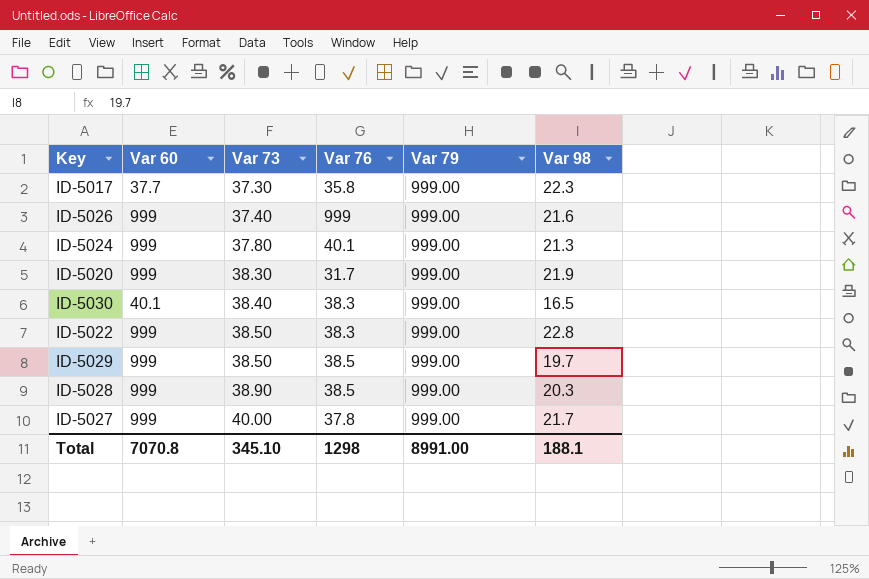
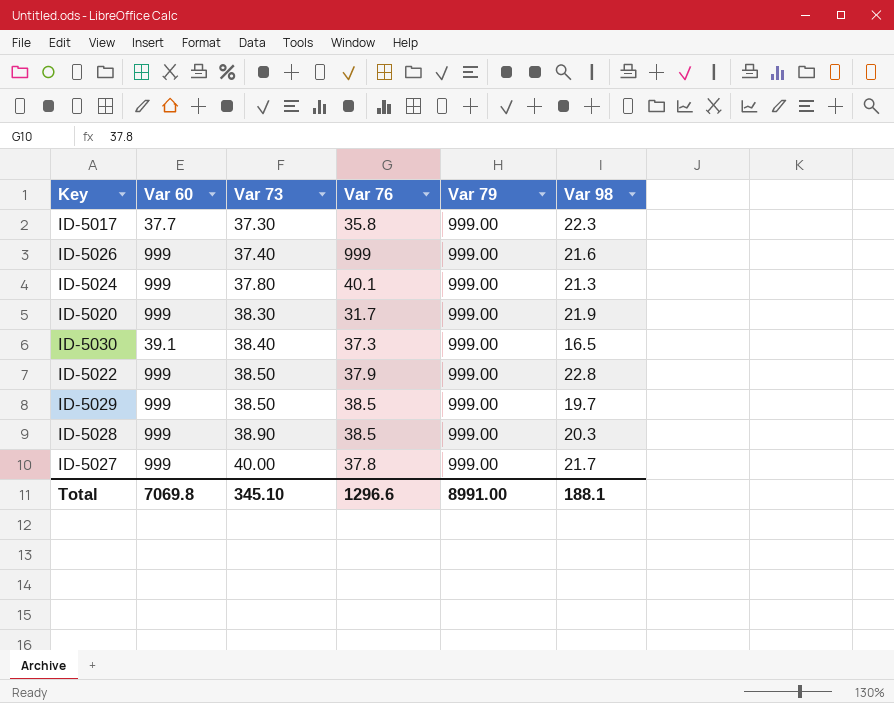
ID-5030 | Var 60: 40.1 -> 39.1
ID-5030 | Var 76: 38.3 -> 37.3
ID-5022 | Var 76: 38.3 -> 37.9
Total | Var 60: 7070.8 -> 7069.8
Total | Var 76: 1298 -> 1296.6

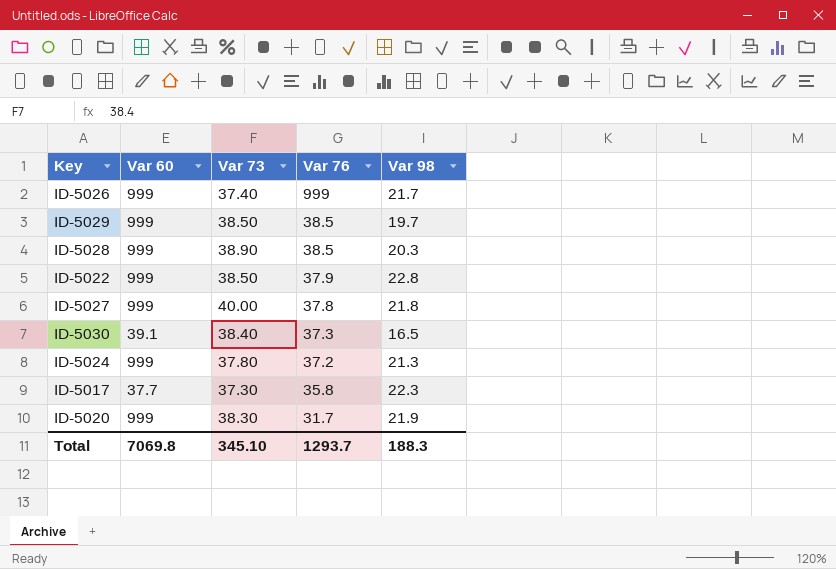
row order: Var 73 ascending -> Var 76 descending
column Var 79 | position: 5 -> none
ID-5026 | Var 98: 21.6 -> 21.7
ID-5027 | Var 98: 21.7 -> 21.8
ID-5024 | Var 76: 40.1 -> 37.2
Total | Var 76: 1296.6 -> 1293.7
Total | Var 98: 188.1 -> 188.3

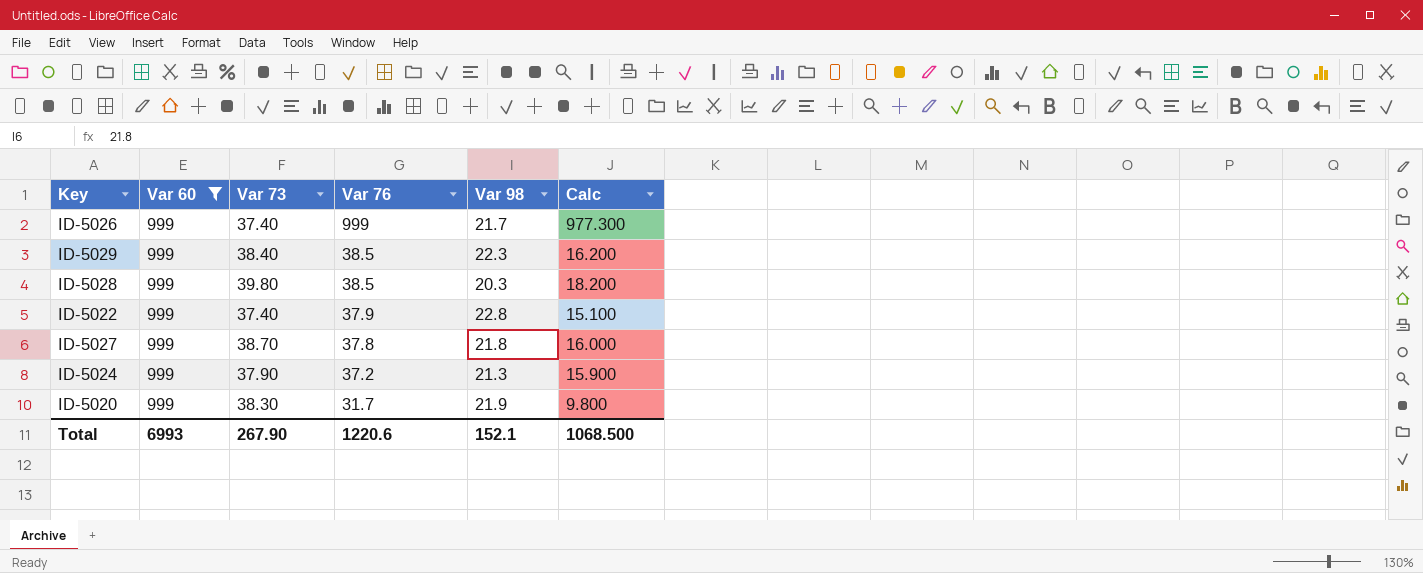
filter: none -> Var 60 = 999
column Calc | formula: none -> [Var 76] - [Var 98]
ID-5029 | Var 73: 38.50 -> 38.40
ID-5029 | Var 98: 19.7 -> 22.3
ID-5028 | Var 73: 38.90 -> 39.80
ID-5022 | Var 73: 38.50 -> 37.40
ID-5027 | Var 73: 40.00 -> 38.70
ID-5024 | Var 73: 37.80 -> 37.90
Total | Var 60: 7069.8 -> 6993
Total | Var 73: 345.10 -> 267.90
Total | Var 76: 1293.7 -> 1220.6
Total | Var 98: 188.3 -> 152.1

